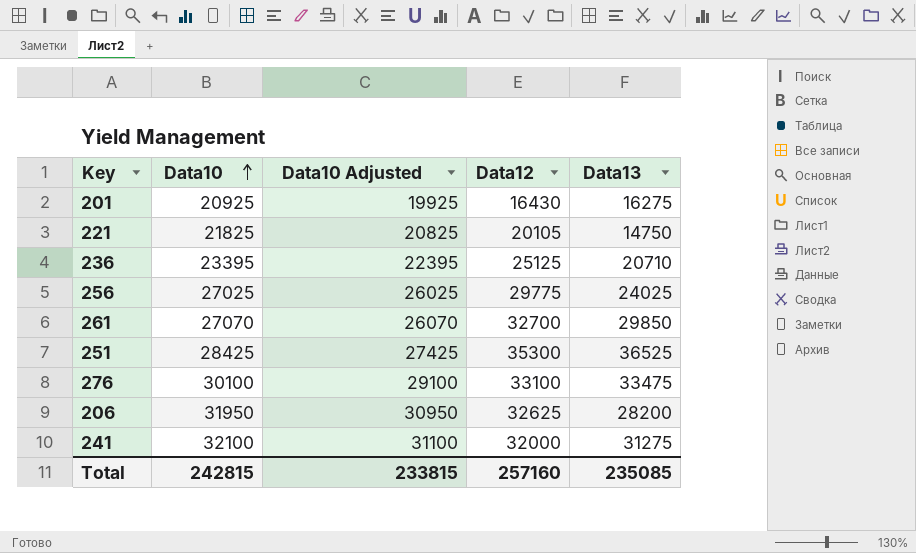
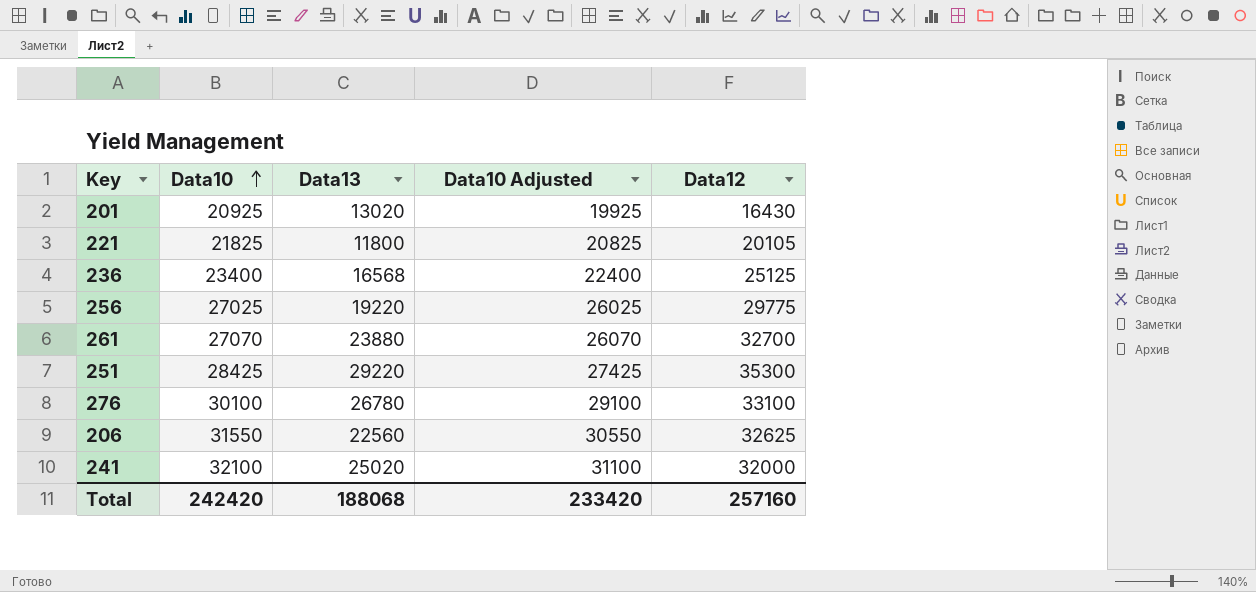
column Data13 | position: 5 -> 3
201 | Data13: 16275 -> 13020
221 | Data13: 14750 -> 11800
236 | Data10: 23395 -> 23400
236 | Data13: 20710 -> 16568
236 | Data10 Adjusted: 22395 -> 22400
256 | Data13: 24025 -> 19220
261 | Data13: 29850 -> 23880
251 | Data13: 36525 -> 29220
276 | Data13: 33475 -> 26780
206 | Data10: 31950 -> 31550
206 | Data13: 28200 -> 22560
206 | Data10 Adjusted: 30950 -> 30550
241 | Data13: 31275 -> 25020
Total | Data10: 242815 -> 242420
Total | Data13: 235085 -> 188068
Total | Data10 Adjusted: 233815 -> 233420

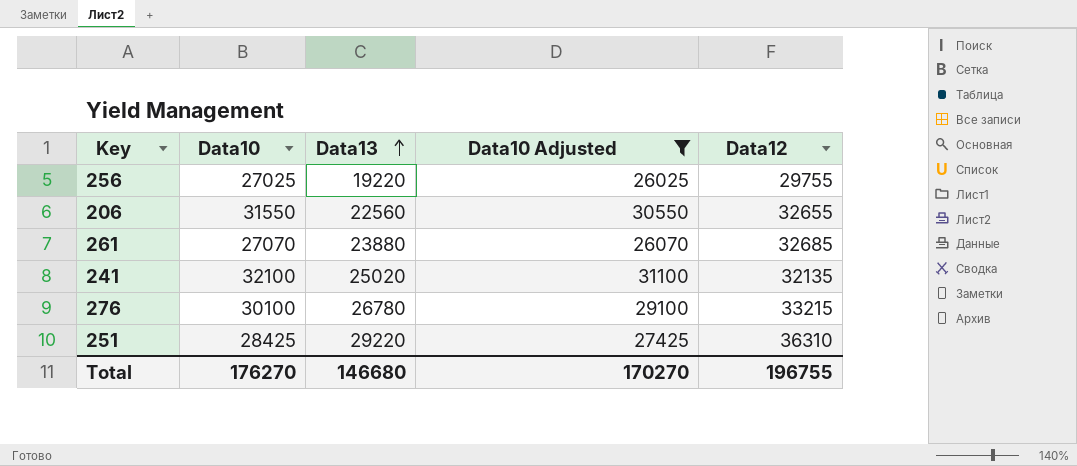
filter: none -> Data10 Adjusted >= 26025
row order: Data10 ascending -> Data13 ascending
256 | Data12: 29775 -> 29755
206 | Data12: 32625 -> 32655
261 | Data12: 32700 -> 32685
241 | Data12: 32000 -> 32135
276 | Data12: 33100 -> 33215
251 | Data12: 35300 -> 36310
Total | Data10: 242420 -> 176270
Total | Data13: 188068 -> 146680
Total | Data10 Adjusted: 233420 -> 170270
Total | Data12: 257160 -> 196755

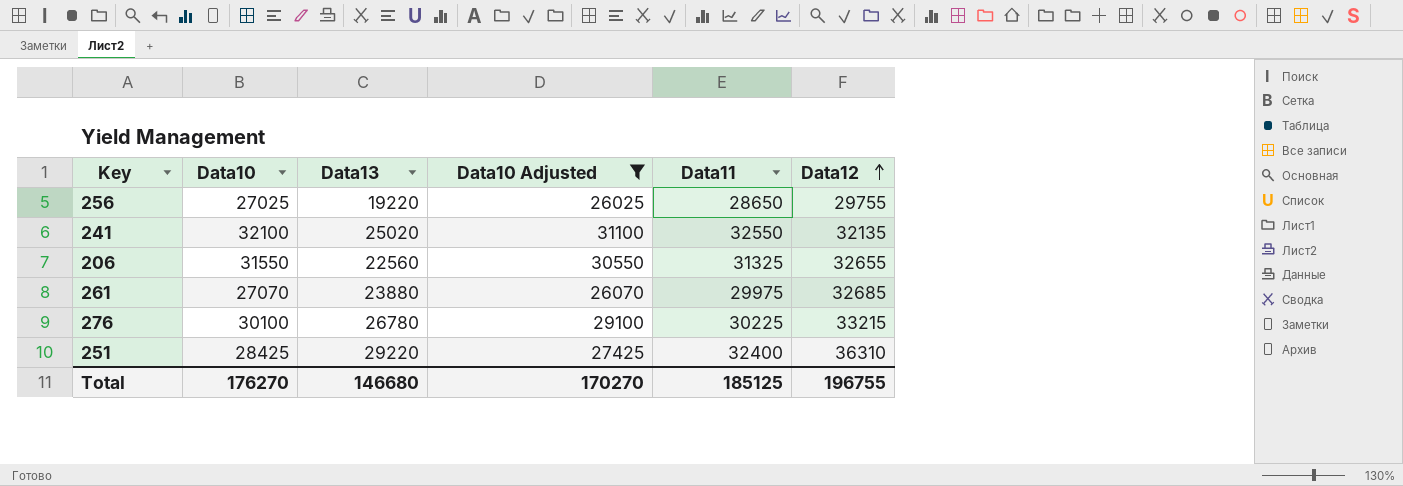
row order: Data13 ascending -> Data12 ascending
column Data11 | position: none -> 5

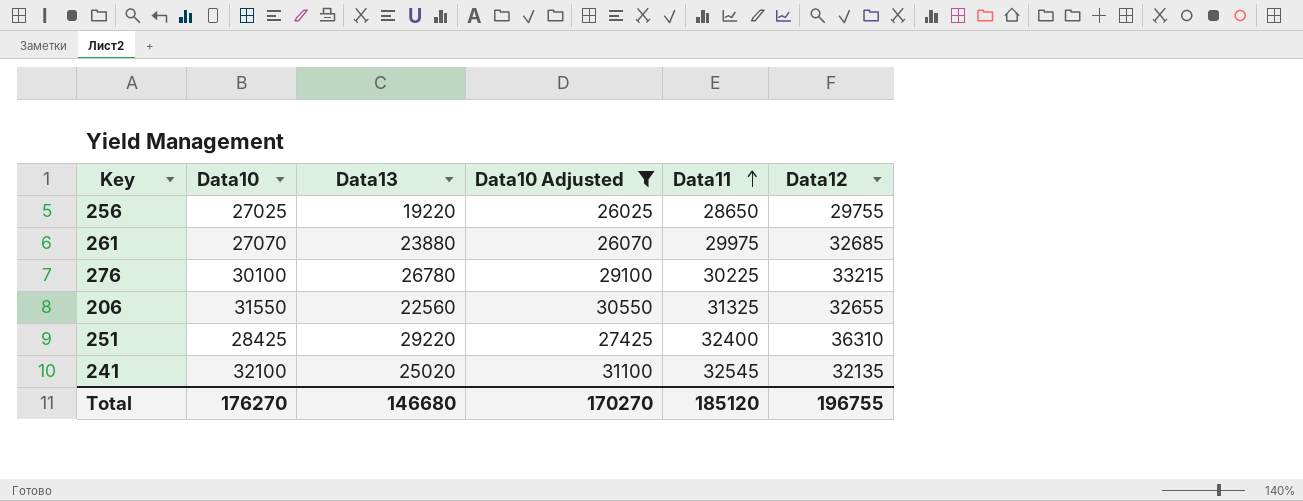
row order: Data12 ascending -> Data11 ascending
241 | Data11: 32550 -> 32545
Total | Data11: 185125 -> 185120

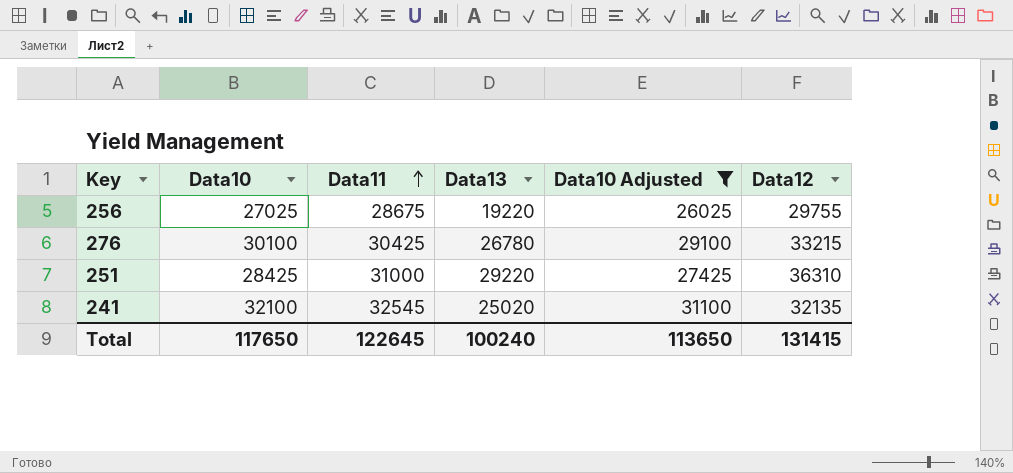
column Data11 | position: 5 -> 3
row 261: 27070 | 23880 | 26070 | 29975 | 32685 -> none
row 206: 31550 | 22560 | 30550 | 31325 | 32655 -> none
256 | Data11: 28650 -> 28675
276 | Data11: 30225 -> 30425
251 | Data11: 32400 -> 31000
Total | Data10: 176270 -> 117650
Total | Data11: 185120 -> 122645
Total | Data13: 146680 -> 100240
Total | Data10 Adjusted: 170270 -> 113650
Total | Data12: 196755 -> 131415

